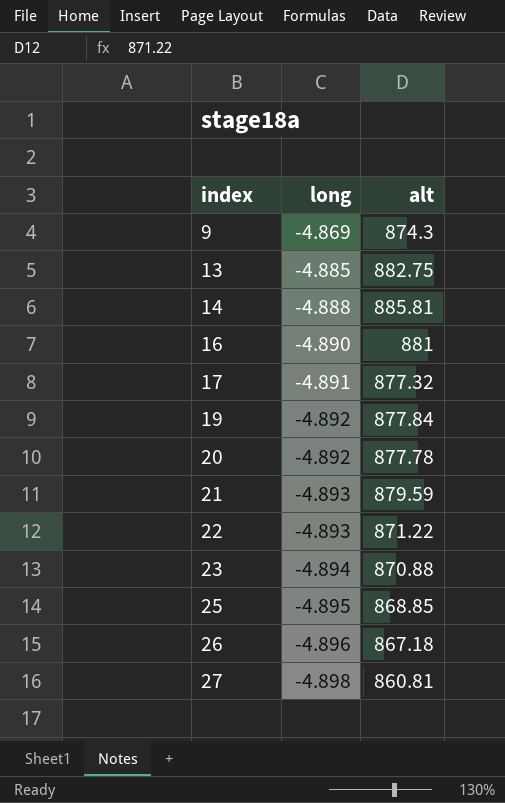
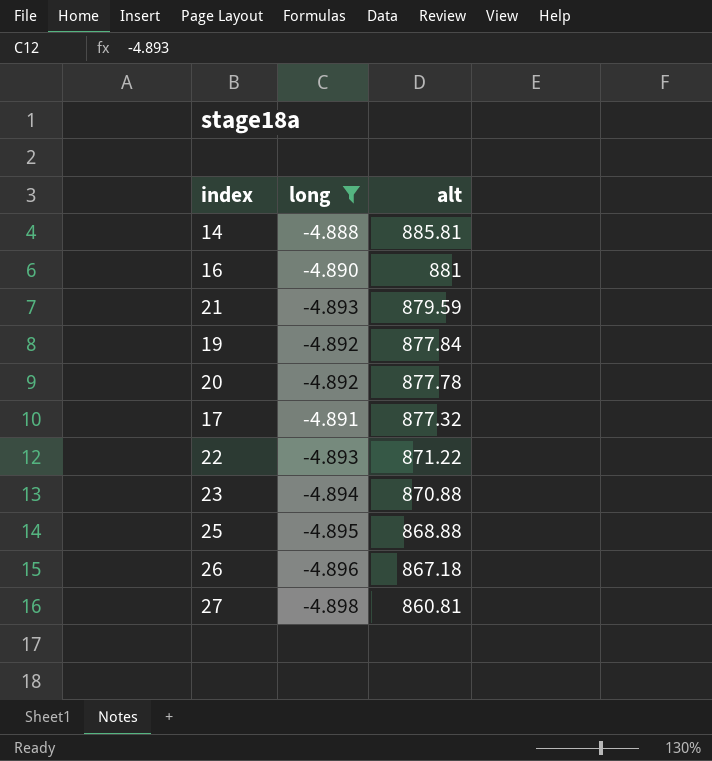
filter: none -> long <= -4.888
row order: index ascending -> alt descending
25 | alt: 868.85 -> 868.88

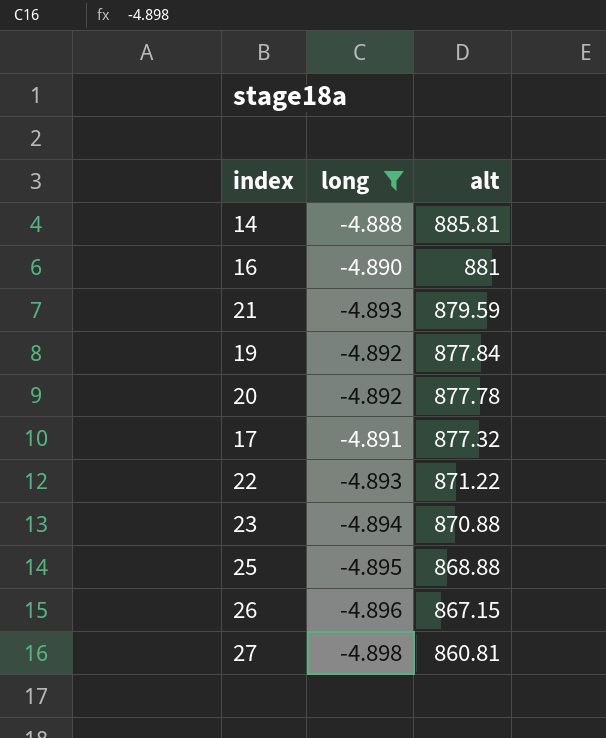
26 | alt: 867.18 -> 867.15

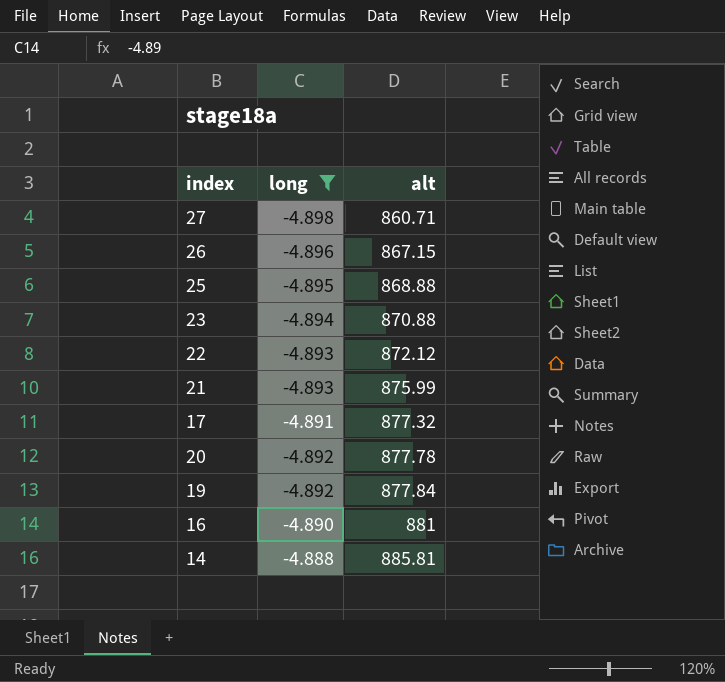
row order: alt descending -> alt ascending
27 | alt: 860.81 -> 860.71
22 | alt: 871.22 -> 872.12
21 | alt: 879.59 -> 875.99

